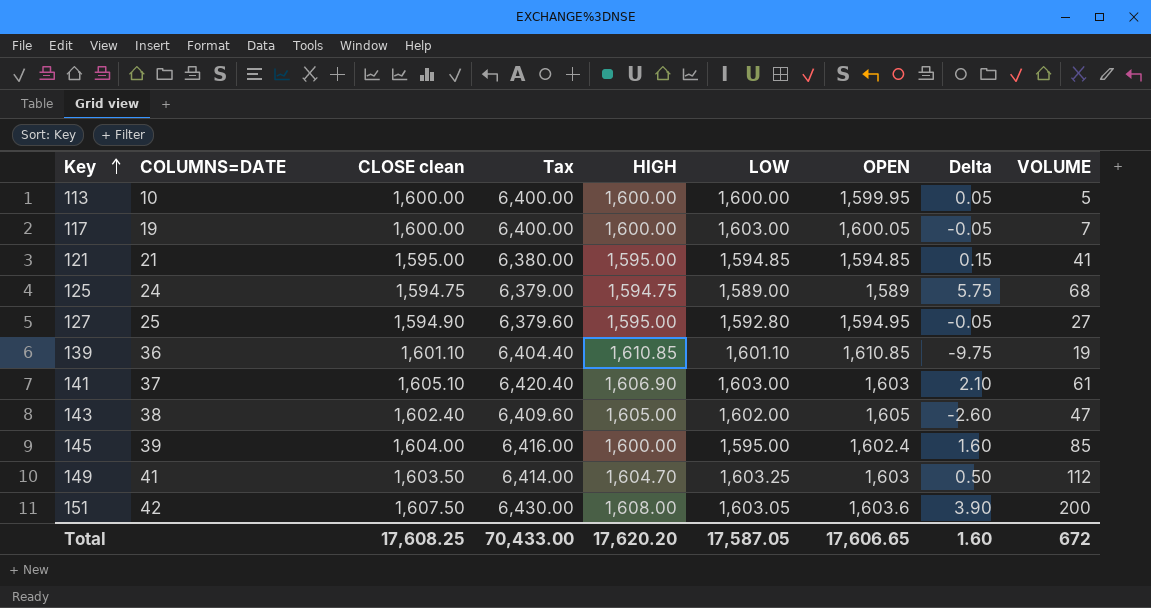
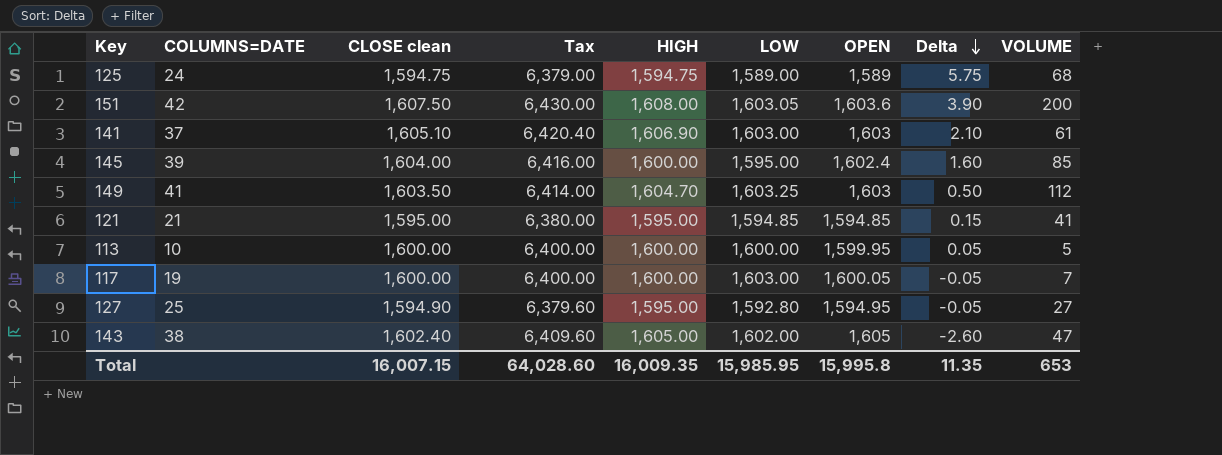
row order: Key ascending -> Delta descending
row 139: 36 | 1,601.10 | 6,404.40 | 1,610.85 | 1,601.10 | 1,610.85 | -9.75 | 19 -> none
Total | CLOSE clean: 17,608.25 -> 16,007.15
Total | Tax: 70,433.00 -> 64,028.60
Total | HIGH: 17,620.20 -> 16,009.35
Total | LOW: 17,587.05 -> 15,985.95
Total | OPEN: 17,606.65 -> 15,995.8
Total | Delta: 1.60 -> 11.35
Total | VOLUME: 672 -> 653

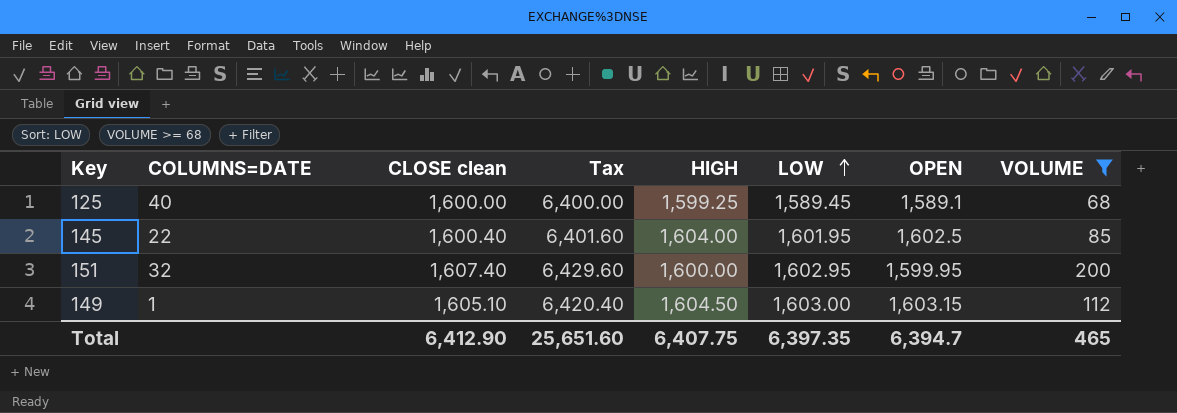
filter: none -> VOLUME >= 68
row order: Delta descending -> LOW ascending
column Delta | formula: [CLOSE clean] - [OPEN] -> none
125 | COLUMNS=DATE: 24 -> 40
125 | CLOSE clean: 1,594.75 -> 1,600.00
125 | Tax: 6,379.00 -> 6,400.00
125 | HIGH: 1,594.75 -> 1,599.25
125 | LOW: 1,589.00 -> 1,589.45
125 | OPEN: 1,589 -> 1,589.1
145 | COLUMNS=DATE: 39 -> 22
145 | CLOSE clean: 1,604.00 -> 1,600.40
145 | Tax: 6,416.00 -> 6,401.60
145 | HIGH: 1,600.00 -> 1,604.00
145 | LOW: 1,595.00 -> 1,601.95
145 | OPEN: 1,602.4 -> 1,602.5
151 | COLUMNS=DATE: 42 -> 32
151 | CLOSE clean: 1,607.50 -> 1,607.40
151 | Tax: 6,430.00 -> 6,429.60
151 | HIGH: 1,608.00 -> 1,600.00
151 | LOW: 1,603.05 -> 1,602.95
151 | OPEN: 1,603.6 -> 1,599.95
149 | COLUMNS=DATE: 41 -> 1
149 | CLOSE clean: 1,603.50 -> 1,605.10
149 | Tax: 6,414.00 -> 6,420.40
149 | HIGH: 1,604.70 -> 1,604.50
149 | LOW: 1,603.25 -> 1,603.00
149 | OPEN: 1,603 -> 1,603.15
Total | CLOSE clean: 16,007.15 -> 6,412.90
Total | Tax: 64,028.60 -> 25,651.60
Total | HIGH: 16,009.35 -> 6,407.75
Total | LOW: 15,985.95 -> 6,397.35
Total | OPEN: 15,995.8 -> 6,394.7
Total | VOLUME: 653 -> 465

